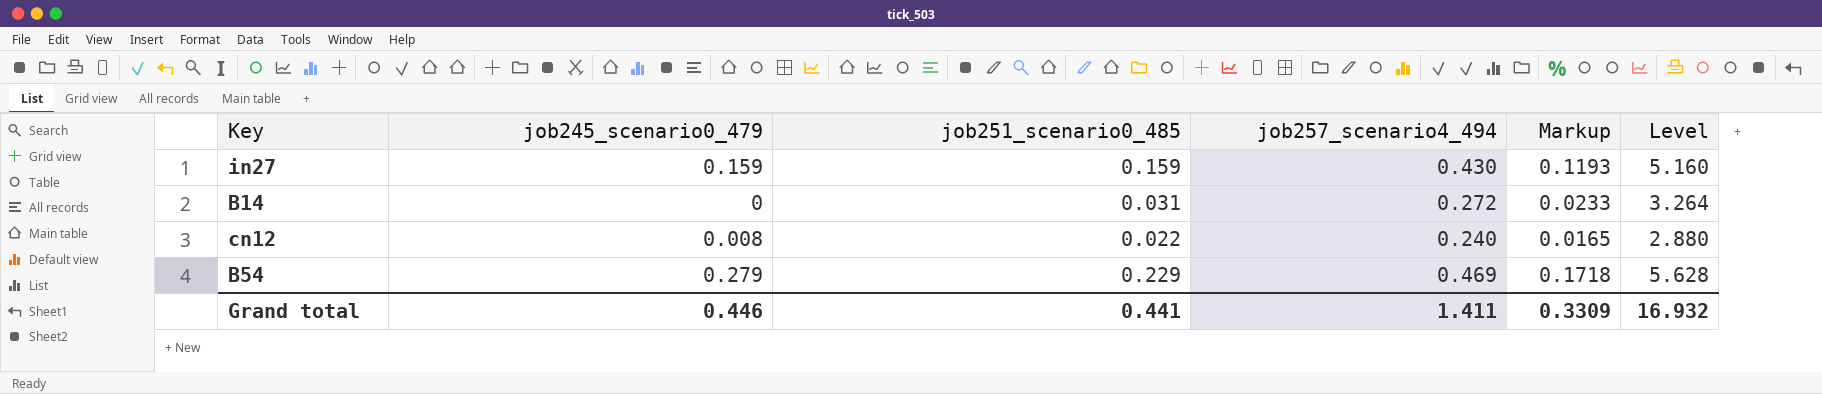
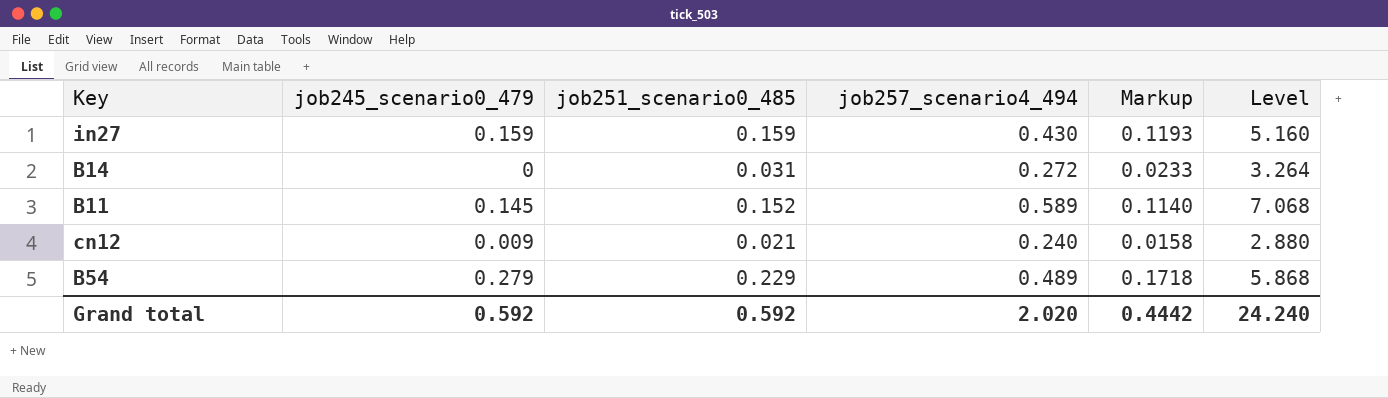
row B11: none -> 0.145 | 0.152 | 0.589 | 0.1140 | 7.068
cn12 | job245_scenario0_479: 0.008 -> 0.009
cn12 | job251_scenario0_485: 0.022 -> 0.021
cn12 | Markup: 0.0165 -> 0.0158
B54 | job257_scenario4_494: 0.469 -> 0.489
B54 | Level: 5.628 -> 5.868
Grand total | job245_scenario0_479: 0.446 -> 0.592
Grand total | job251_scenario0_485: 0.441 -> 0.592
Grand total | job257_scenario4_494: 1.411 -> 2.020
Grand total | Markup: 0.3309 -> 0.4442
Grand total | Level: 16.932 -> 24.240

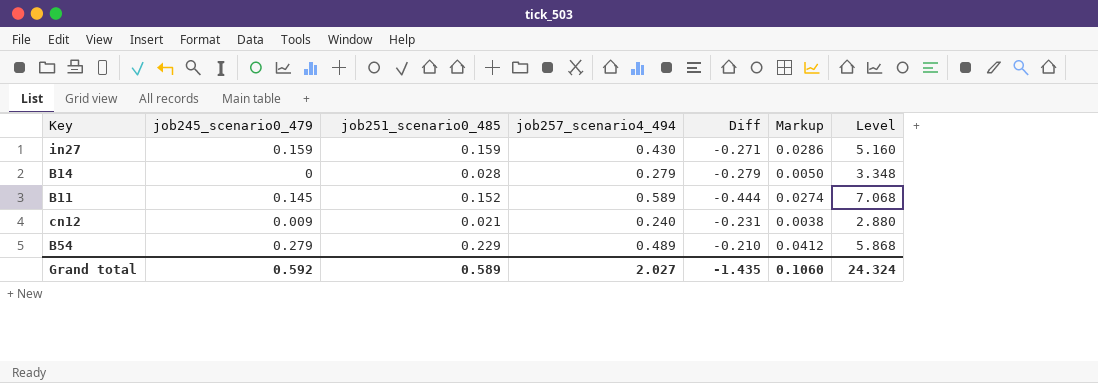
column Diff | formula: none -> [job245_scenario0_479] - [job257_scenario4_494]
column Markup | formula: [job251_scenario0_485] * 0.75 -> [job251_scenario0_485] * 0.18
B14 | job251_scenario0_485: 0.031 -> 0.028
B14 | job257_scenario4_494: 0.272 -> 0.279
B14 | Level: 3.264 -> 3.348
Grand total | job251_scenario0_485: 0.592 -> 0.589
Grand total | job257_scenario4_494: 2.020 -> 2.027
Grand total | Markup: 0.4442 -> 0.1060
Grand total | Level: 24.240 -> 24.324

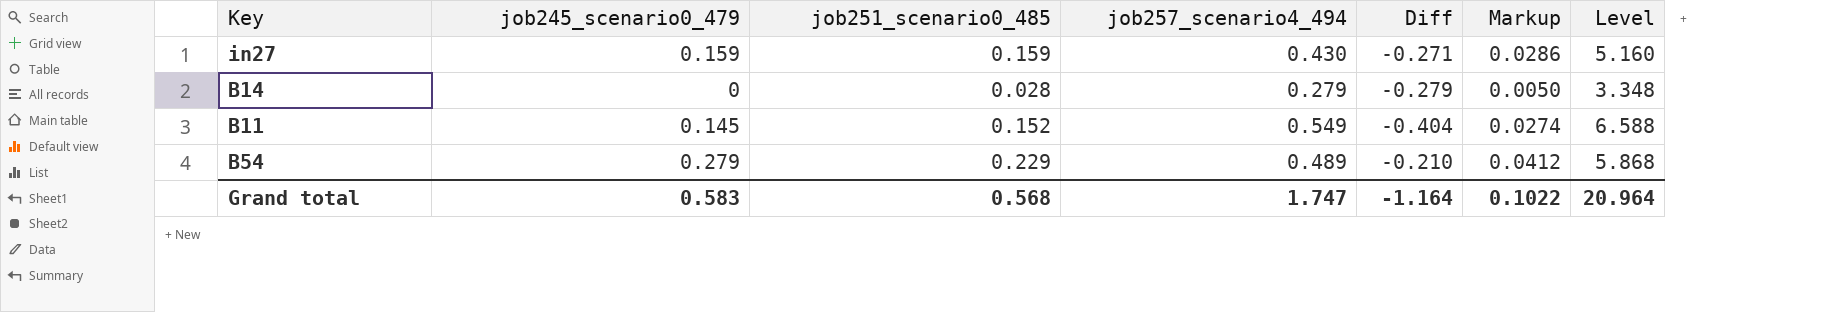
row cn12: 0.009 | 0.021 | 0.240 | -0.231 | 0.0038 | 2.880 -> none
B11 | job257_scenario4_494: 0.589 -> 0.549
B11 | Diff: -0.444 -> -0.404
B11 | Level: 7.068 -> 6.588
Grand total | job245_scenario0_479: 0.592 -> 0.583
Grand total | job251_scenario0_485: 0.589 -> 0.568
Grand total | job257_scenario4_494: 2.027 -> 1.747
Grand total | Diff: -1.435 -> -1.164
Grand total | Markup: 0.1060 -> 0.1022
Grand total | Level: 24.324 -> 20.964

